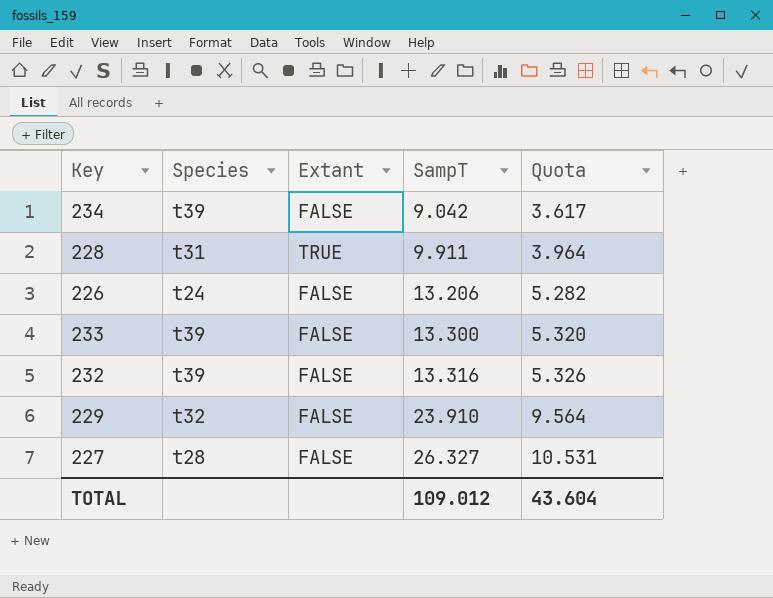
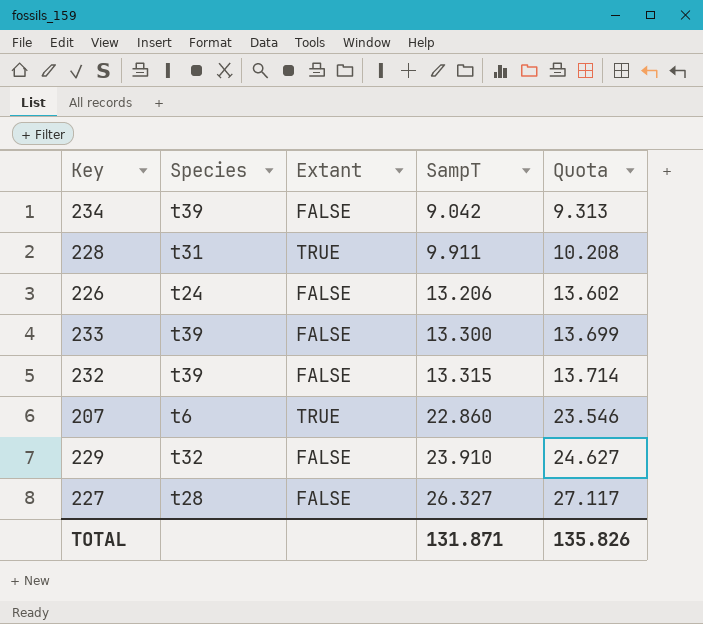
column Quota | formula: [SampT] * 0.4 -> [SampT] * 1.03
232 | SampT: 13.316 -> 13.315
row 207: none -> t6 | TRUE | 22.860 | 23.546
TOTAL | SampT: 109.012 -> 131.871
TOTAL | Quota: 43.604 -> 135.826

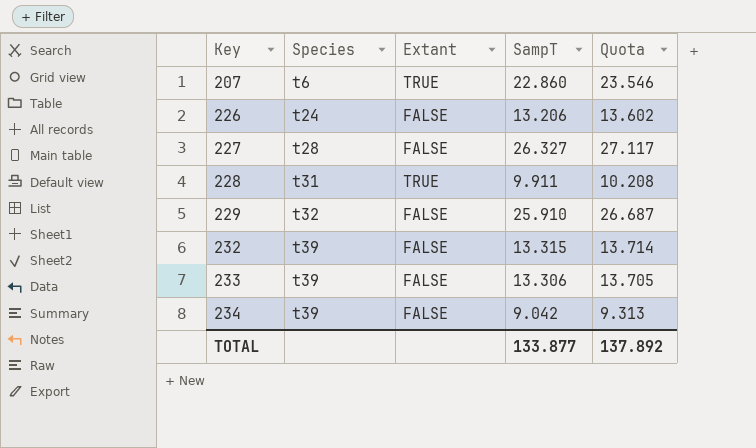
row order: SampT ascending -> Key ascending
229 | SampT: 23.910 -> 25.910
229 | Quota: 24.627 -> 26.687
233 | SampT: 13.300 -> 13.306
233 | Quota: 13.699 -> 13.705
TOTAL | SampT: 131.871 -> 133.877
TOTAL | Quota: 135.826 -> 137.892

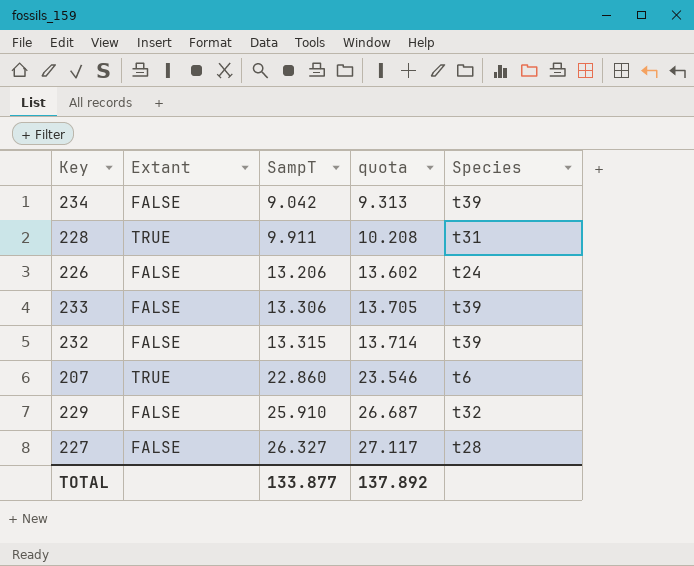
row order: Key ascending -> SampT ascending
column name: Quota -> quota
column Species | position: 2 -> 5

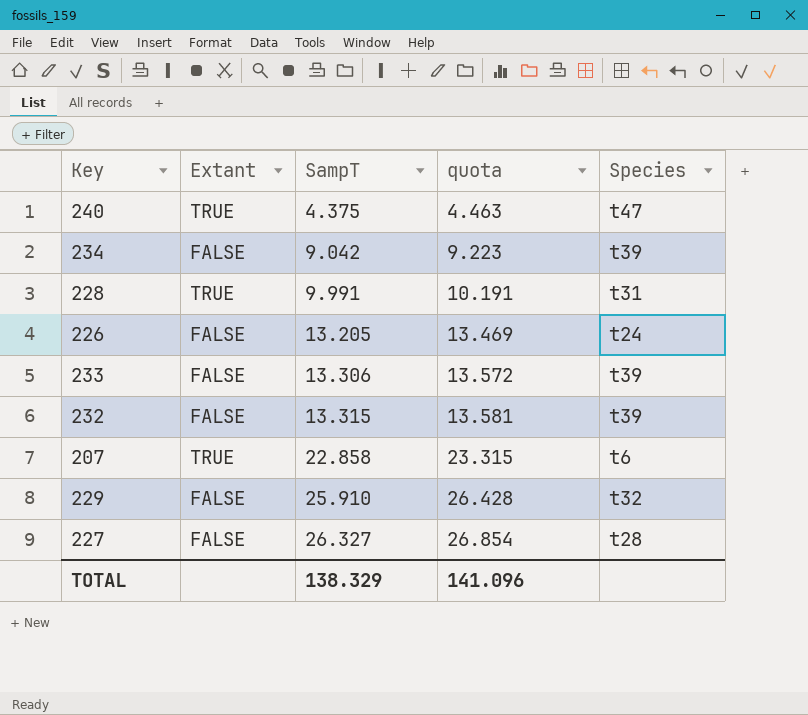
column quota | formula: [SampT] * 1.03 -> [SampT] * 1.02
row 240: none -> TRUE | 4.375 | 4.463 | t47
228 | SampT: 9.911 -> 9.991
226 | SampT: 13.206 -> 13.205
207 | SampT: 22.860 -> 22.858
TOTAL | SampT: 133.877 -> 138.329
TOTAL | quota: 137.892 -> 141.096

